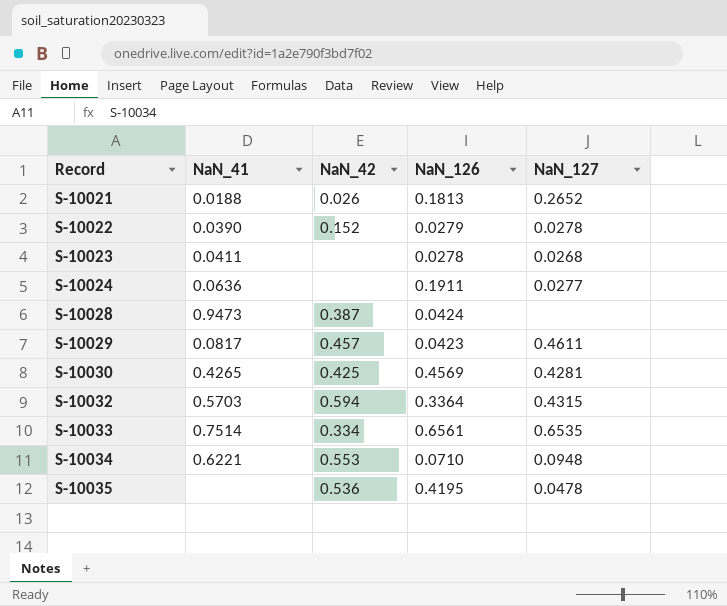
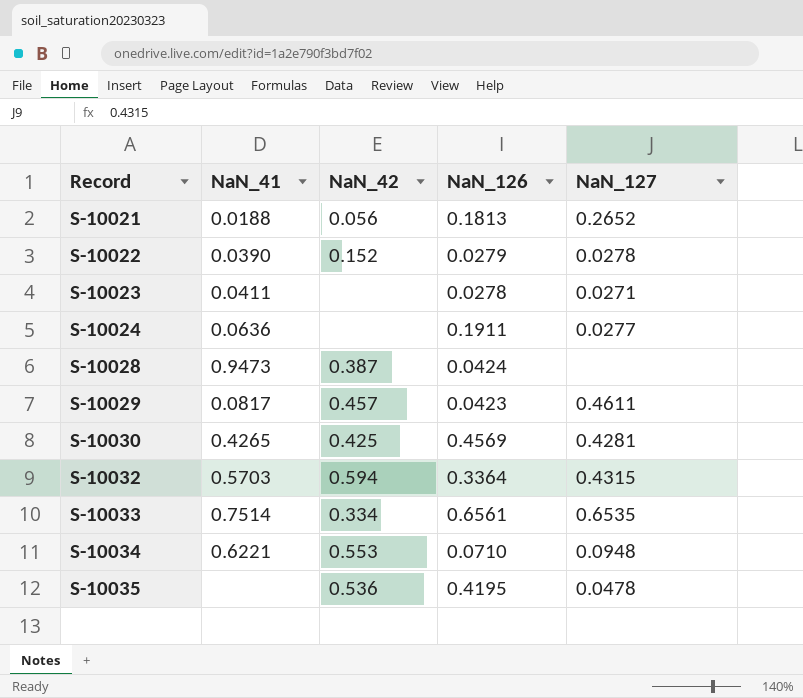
S-10021 | NaN_42: 0.026 -> 0.056
S-10023 | NaN_127: 0.0268 -> 0.0271

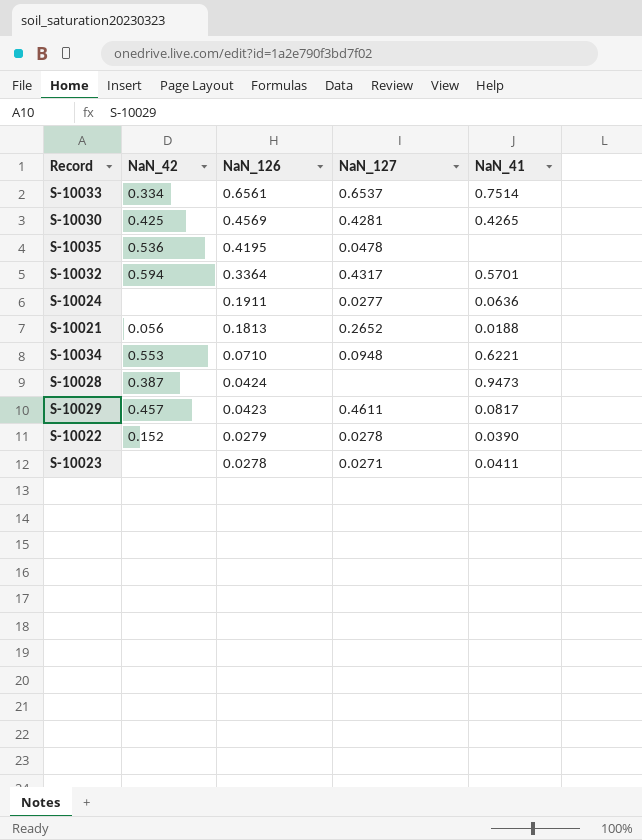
row order: Record ascending -> NaN_126 descending
column NaN_41 | position: 2 -> 5
S-10033 | NaN_127: 0.6535 -> 0.6537
S-10032 | NaN_127: 0.4315 -> 0.4317
S-10032 | NaN_41: 0.5703 -> 0.5701

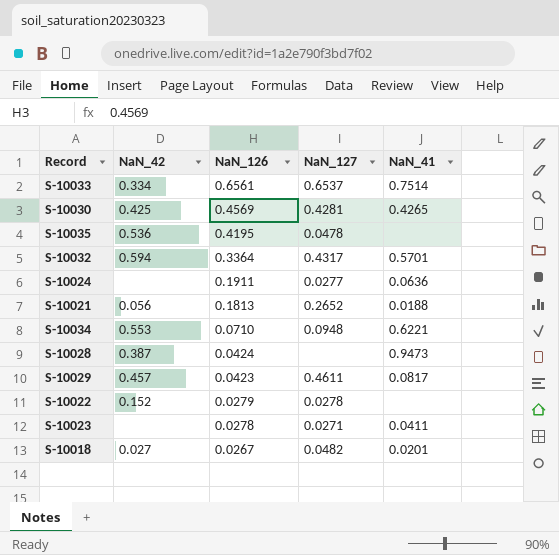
S-10022 | NaN_41: 0.0390 -> none
row S-10018: none -> 0.027 | 0.0267 | 0.0482 | 0.0201

